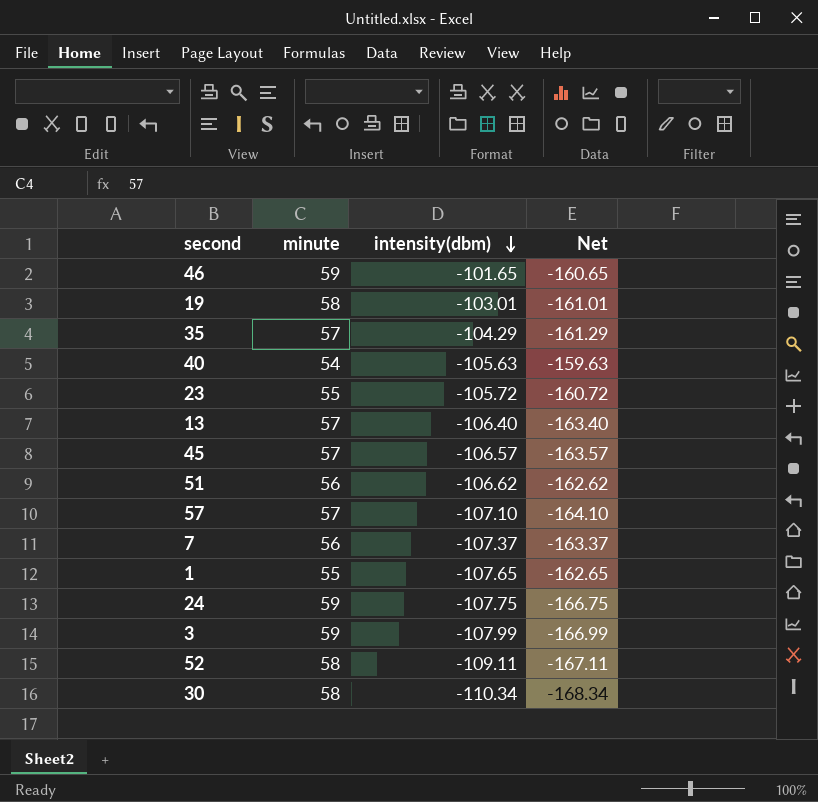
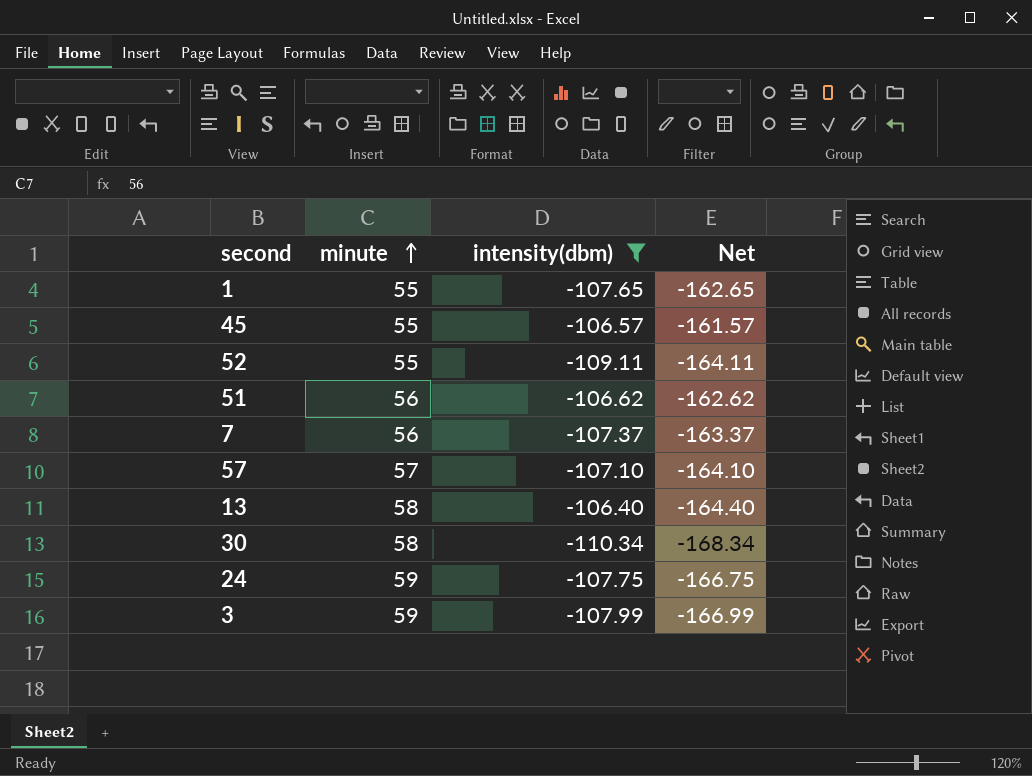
filter: none -> intensity(dbm) <= -106.40
row order: intensity(dbm) descending -> minute ascending
45 | minute: 57 -> 55
45 | Net: -163.57 -> -161.57
52 | minute: 58 -> 55
52 | Net: -167.11 -> -164.11
13 | minute: 57 -> 58
13 | Net: -163.40 -> -164.40

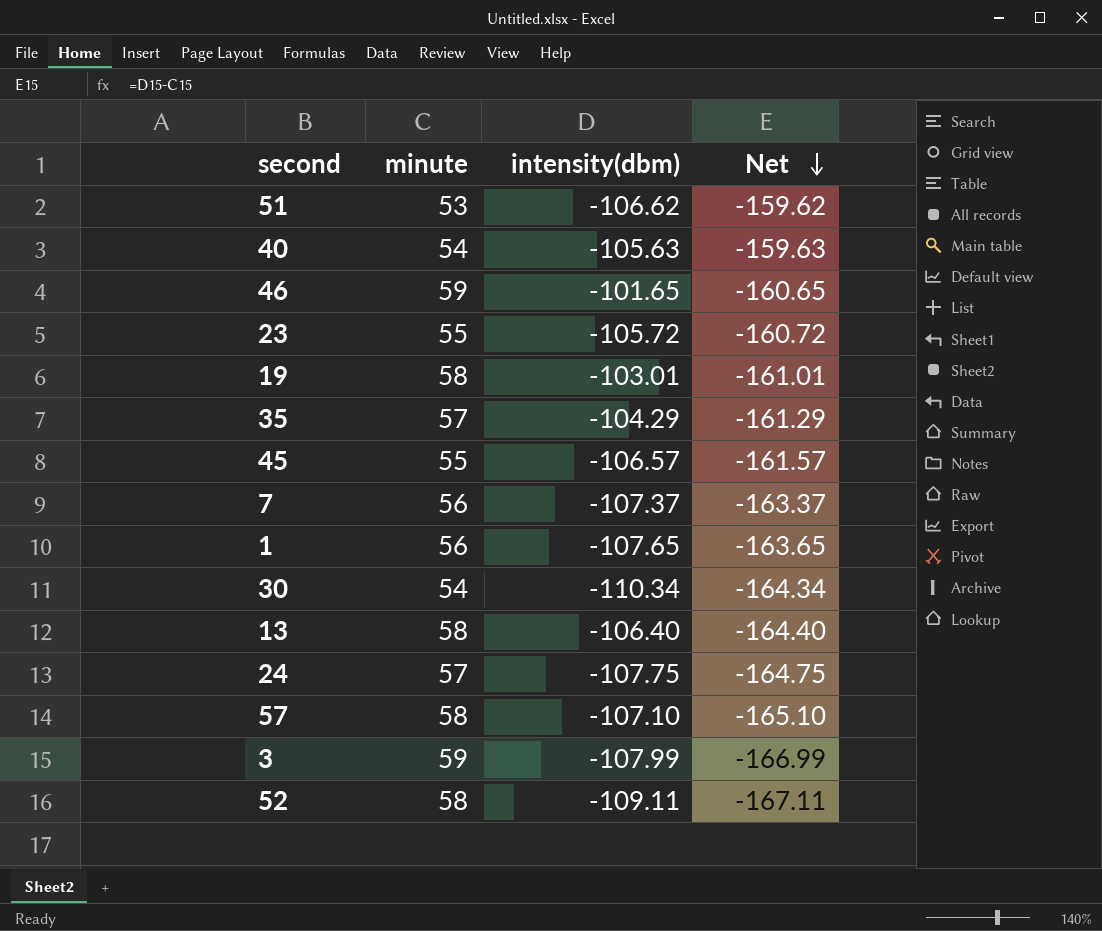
filter: intensity(dbm) <= -106.40 -> none
row order: minute ascending -> Net descending
51 | minute: 56 -> 53
51 | Net: -162.62 -> -159.62
1 | minute: 55 -> 56
1 | Net: -162.65 -> -163.65
30 | minute: 58 -> 54
30 | Net: -168.34 -> -164.34
24 | minute: 59 -> 57
24 | Net: -166.75 -> -164.75
57 | minute: 57 -> 58
57 | Net: -164.10 -> -165.10
52 | minute: 55 -> 58
52 | Net: -164.11 -> -167.11

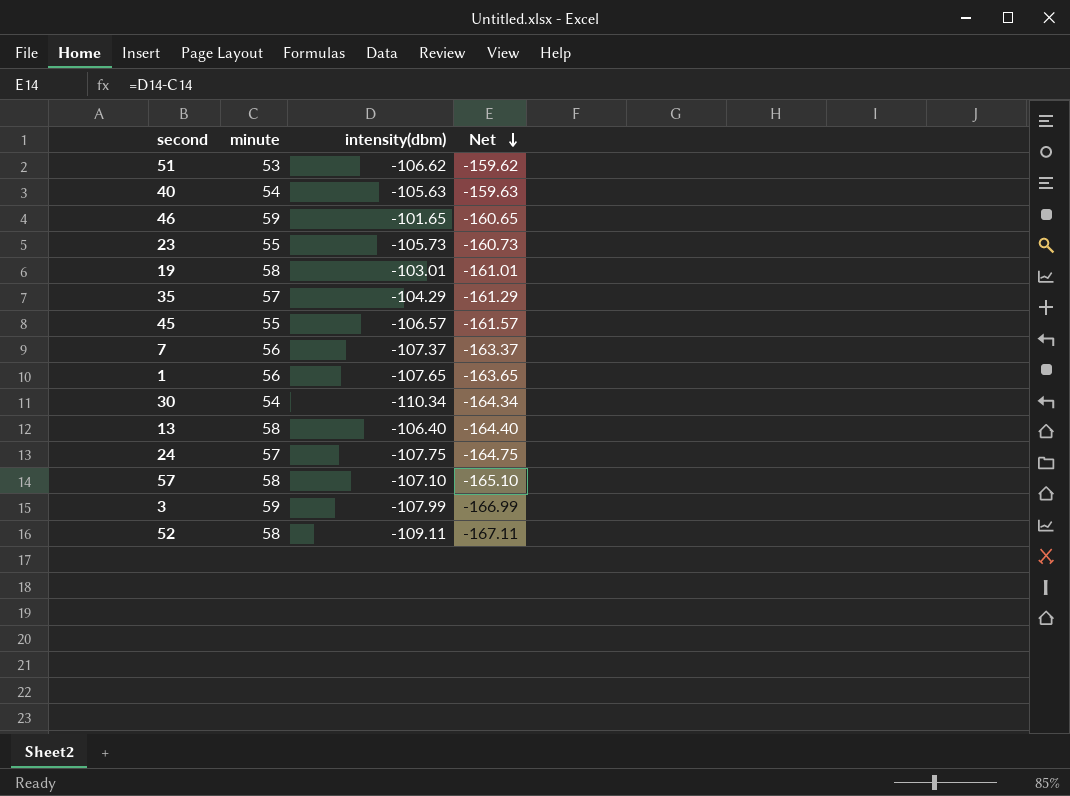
23 | intensity(dbm): -105.72 -> -105.73
23 | Net: -160.72 -> -160.73

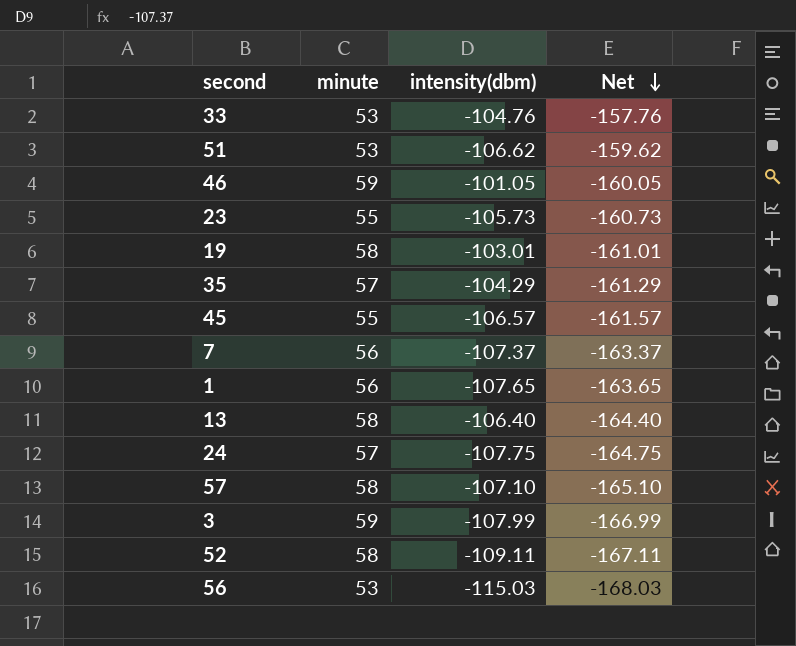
row 40: 54 | -105.63 | -159.63 -> none
row 30: 54 | -110.34 | -164.34 -> none
row 33: none -> 53 | -104.76 | -157.76
46 | intensity(dbm): -101.65 -> -101.05
46 | Net: -160.65 -> -160.05
row 56: none -> 53 | -115.03 | -168.03

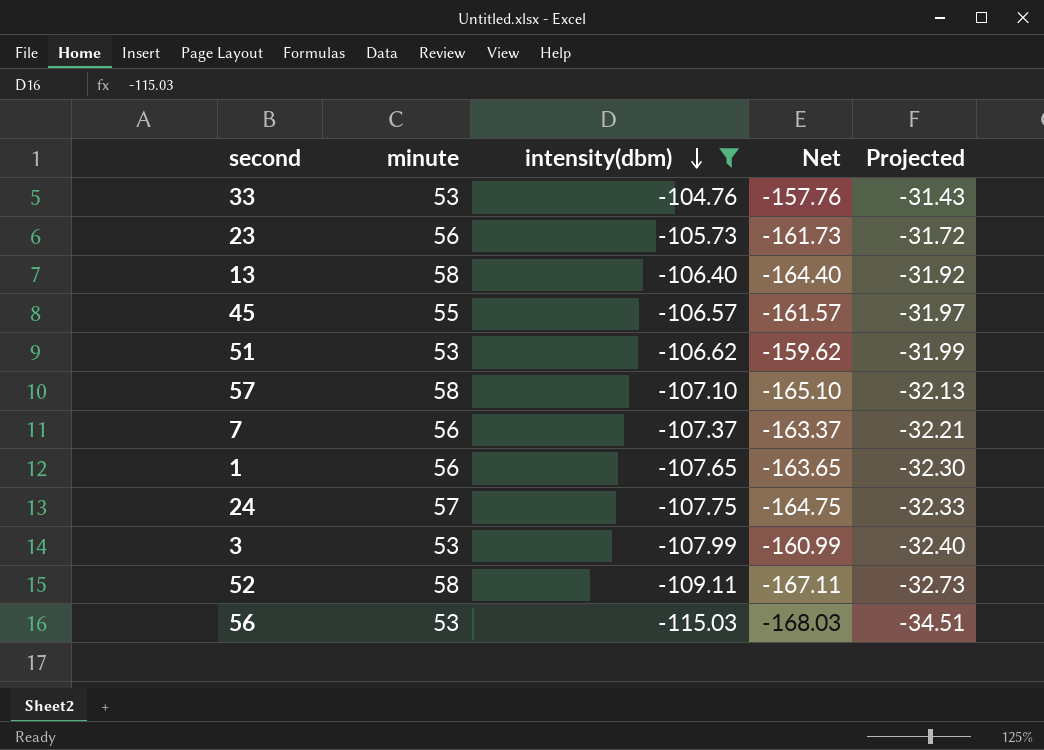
filter: none -> intensity(dbm) <= -104.76
row order: Net descending -> intensity(dbm) descending
column Projected | formula: none -> [intensity(dbm)] * 0.3
23 | minute: 55 -> 56
23 | Net: -160.73 -> -161.73
3 | minute: 59 -> 53
3 | Net: -166.99 -> -160.99

